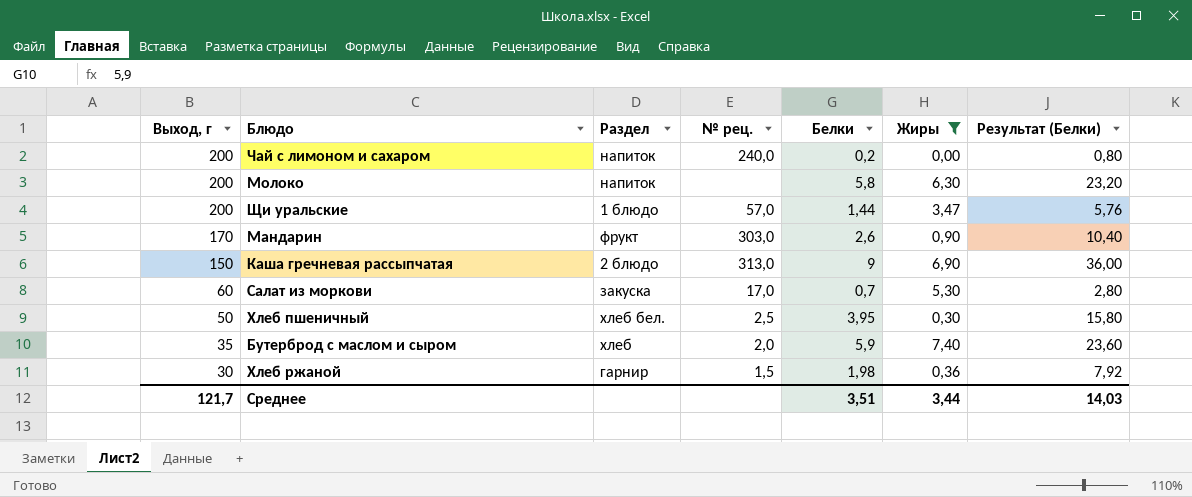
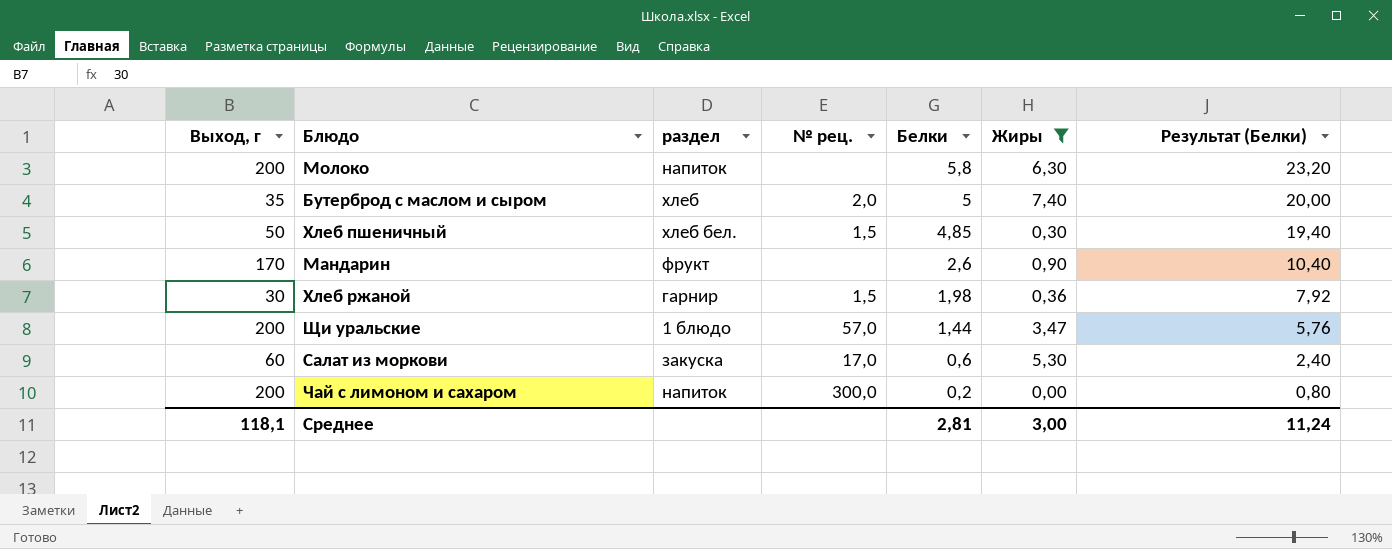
row order: Выход, г descending -> Белки descending
column name: Раздел -> раздел
row Каша гречневая рассыпчатая: 150 | 2 блюдо | 313,0 | 9 | 6,90 | 36,00 -> none
Бутерброд с маслом и сыром | Белки: 5,9 -> 5
Бутерброд с маслом и сыром | Результат (Белки): 23,60 -> 20,00
Хлеб пшеничный | № рец.: 2,5 -> 1,5
Хлеб пшеничный | Белки: 3,95 -> 4,85
Хлеб пшеничный | Результат (Белки): 15,80 -> 19,40
Мандарин | № рец.: 303,0 -> none
Салат из моркови | Белки: 0,7 -> 0,6
Салат из моркови | Результат (Белки): 2,80 -> 2,40
Чай с лимоном и сахаром | № рец.: 240,0 -> 300,0
Среднее | Выход, г: 121,7 -> 118,1
Среднее | Белки: 3,51 -> 2,81
Среднее | Жиры: 3,44 -> 3,00
Среднее | Результат (Белки): 14,03 -> 11,24

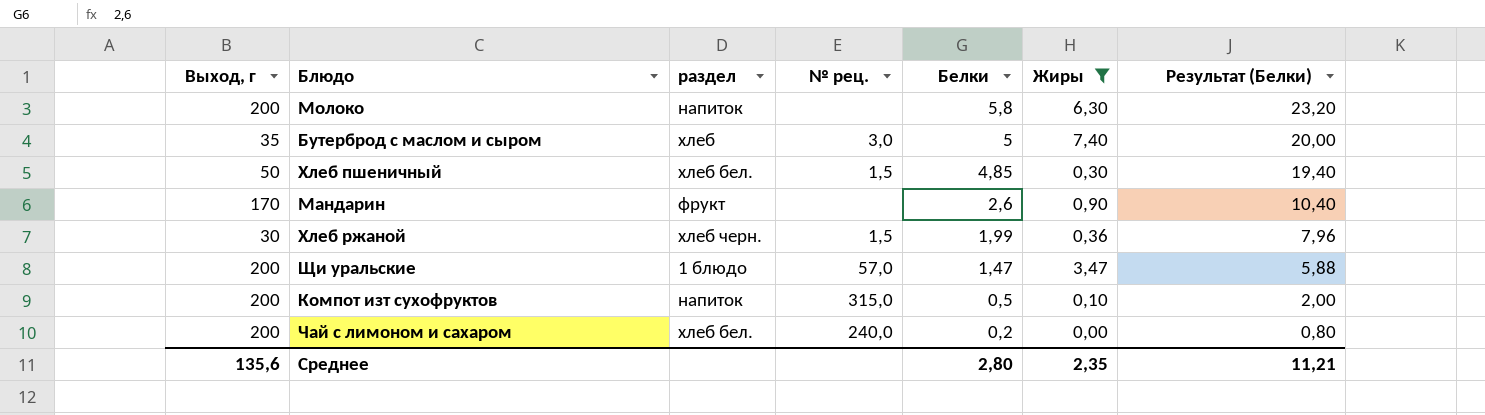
row Салат из моркови: 60 | закуска | 17,0 | 0,6 | 5,30 | 2,40 -> none
Бутерброд с маслом и сыром | № рец.: 2,0 -> 3,0
Хлеб ржаной | раздел: гарнир -> хлеб черн.
Хлеб ржаной | Белки: 1,98 -> 1,99
Хлеб ржаной | Результат (Белки): 7,92 -> 7,96
Щи уральские | Белки: 1,44 -> 1,47
Щи уральские | Результат (Белки): 5,76 -> 5,88
row Компот изт сухофруктов: none -> 200 | напиток | 315,0 | 0,5 | 0,10 | 2,00
Чай с лимоном и сахаром | раздел: напиток -> хлеб бел.
Чай с лимоном и сахаром | № рец.: 300,0 -> 240,0
Среднее | Выход, г: 118,1 -> 135,6
Среднее | Белки: 2,81 -> 2,80
Среднее | Жиры: 3,00 -> 2,35
Среднее | Результат (Белки): 11,24 -> 11,21

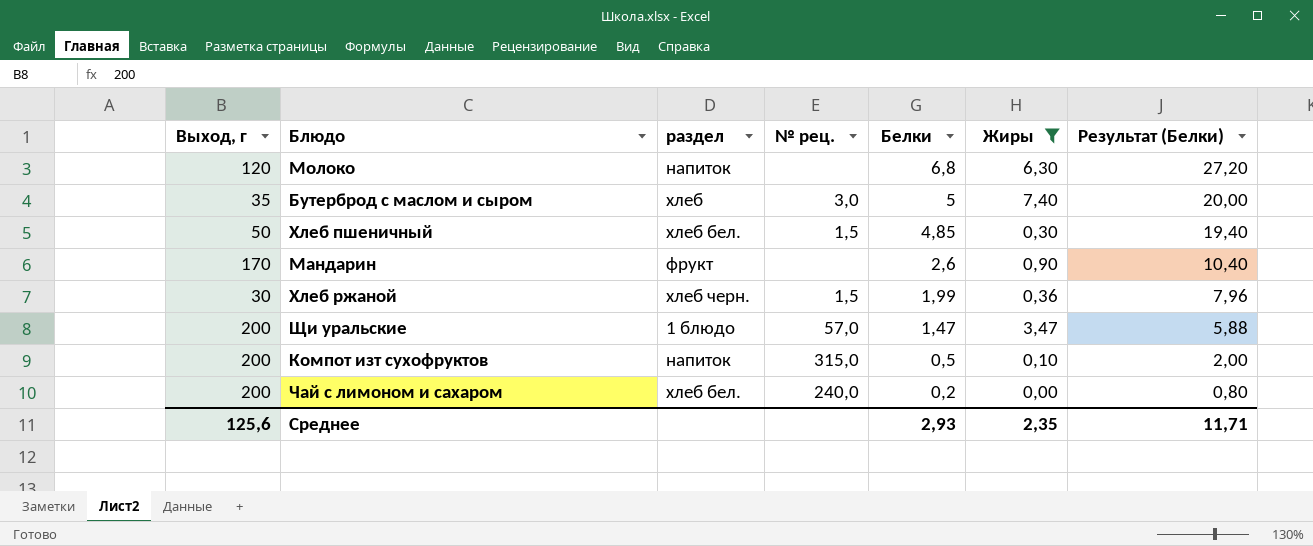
Молоко | Выход, г: 200 -> 120
Молоко | Белки: 5,8 -> 6,8
Молоко | Результат (Белки): 23,20 -> 27,20
Среднее | Выход, г: 135,6 -> 125,6
Среднее | Белки: 2,80 -> 2,93
Среднее | Результат (Белки): 11,21 -> 11,71

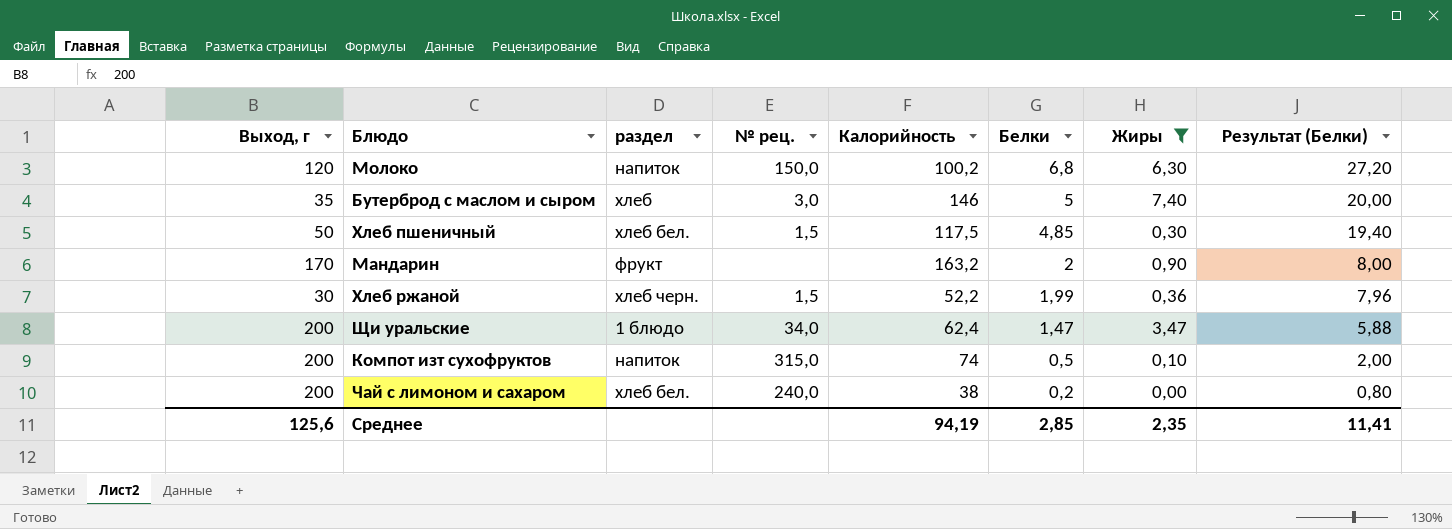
column Калорийность | position: none -> 5
Молоко | № рец.: none -> 150,0
Мандарин | Белки: 2,6 -> 2
Мандарин | Результат (Белки): 10,40 -> 8,00
Щи уральские | № рец.: 57,0 -> 34,0
Среднее | Белки: 2,93 -> 2,85
Среднее | Результат (Белки): 11,71 -> 11,41

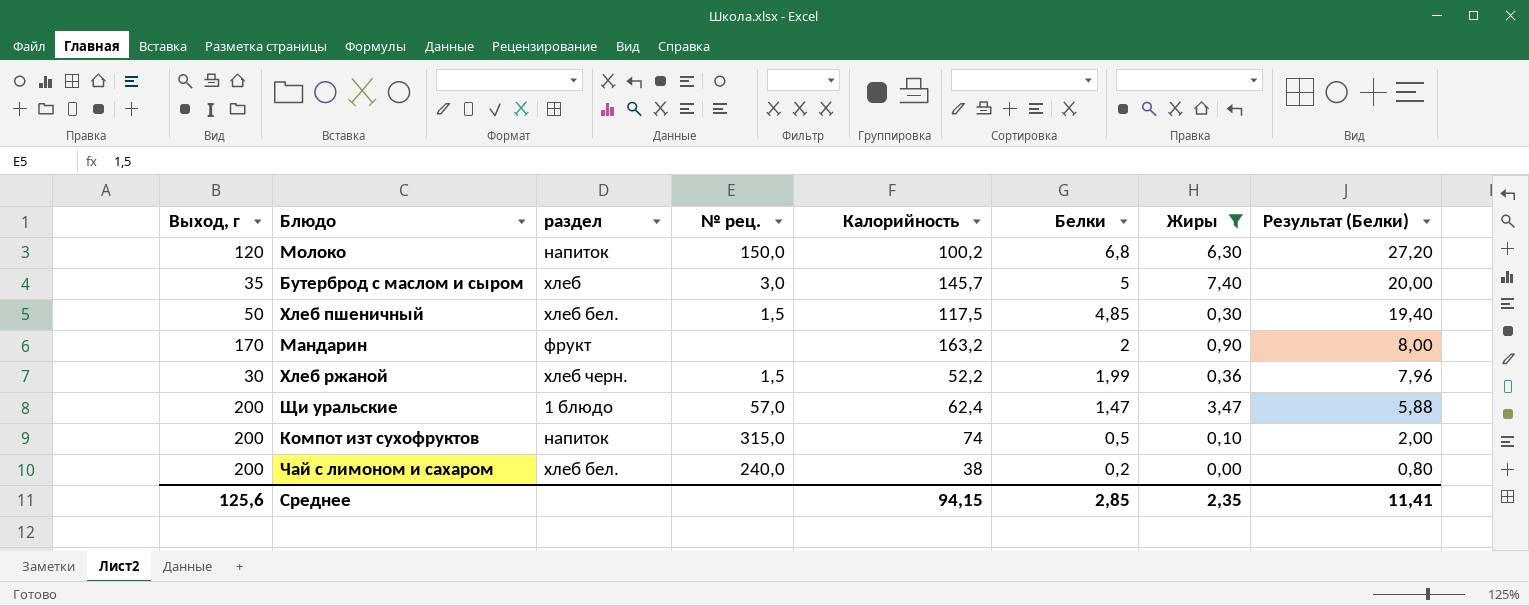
Бутерброд с маслом и сыром | Калорийность: 146 -> 145,7
Щи уральские | № рец.: 34,0 -> 57,0
Среднее | Калорийность: 94,19 -> 94,15

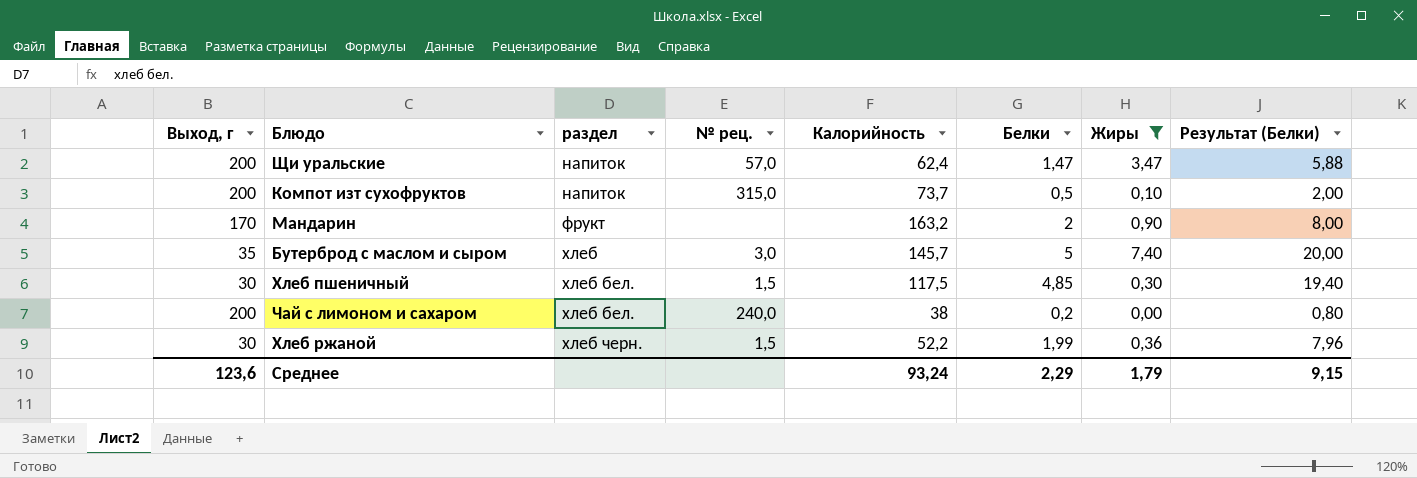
row order: Белки descending -> раздел ascending
row Молоко: 120 | напиток | 150,0 | 100,2 | 6,8 | 6,30 | 27,20 -> none
Щи уральские | раздел: 1 блюдо -> напиток
Компот изт сухофруктов | Калорийность: 74 -> 73,7
Хлеб пшеничный | Выход, г: 50 -> 30
Среднее | Выход, г: 125,6 -> 123,6
Среднее | Калорийность: 94,15 -> 93,24
Среднее | Белки: 2,85 -> 2,29
Среднее | Жиры: 2,35 -> 1,79
Среднее | Результат (Белки): 11,41 -> 9,15

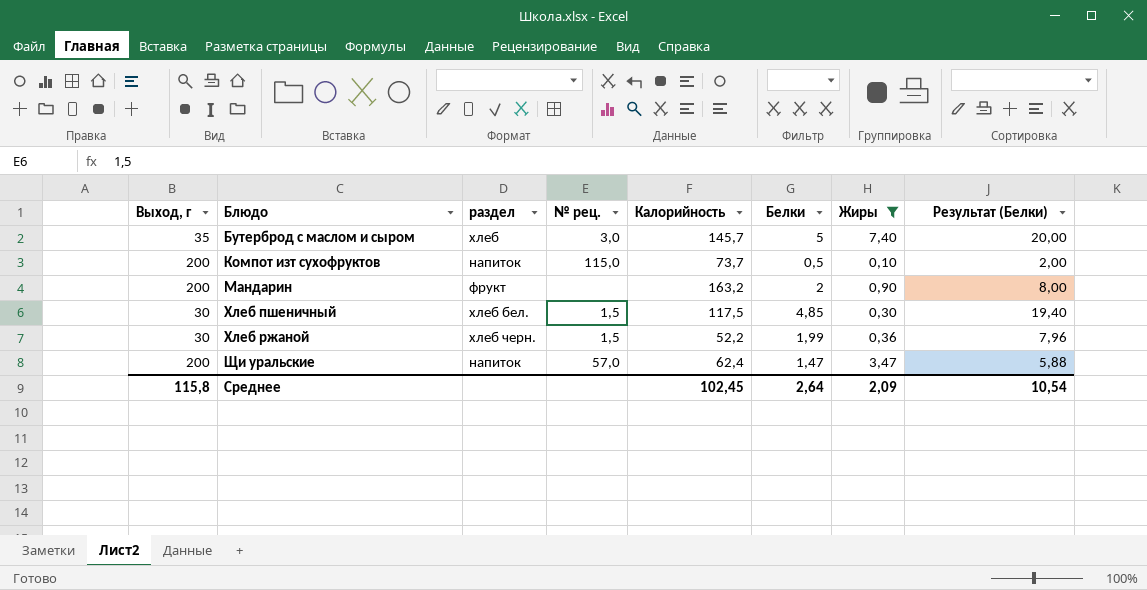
row order: раздел ascending -> Блюдо ascending
row Чай с лимоном и сахаром: 200 | хлеб бел. | 240,0 | 38 | 0,2 | 0,00 | 0,80 -> none
Компот изт сухофруктов | № рец.: 315,0 -> 115,0
Мандарин | Выход, г: 170 -> 200
Среднее | Выход, г: 123,6 -> 115,8
Среднее | Калорийность: 93,24 -> 102,45
Среднее | Белки: 2,29 -> 2,64
Среднее | Жиры: 1,79 -> 2,09
Среднее | Результат (Белки): 9,15 -> 10,54

